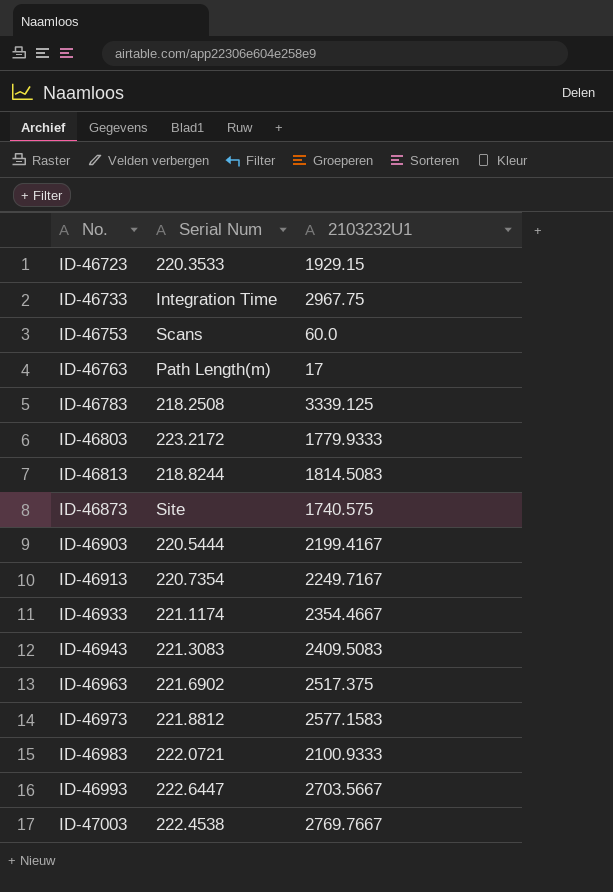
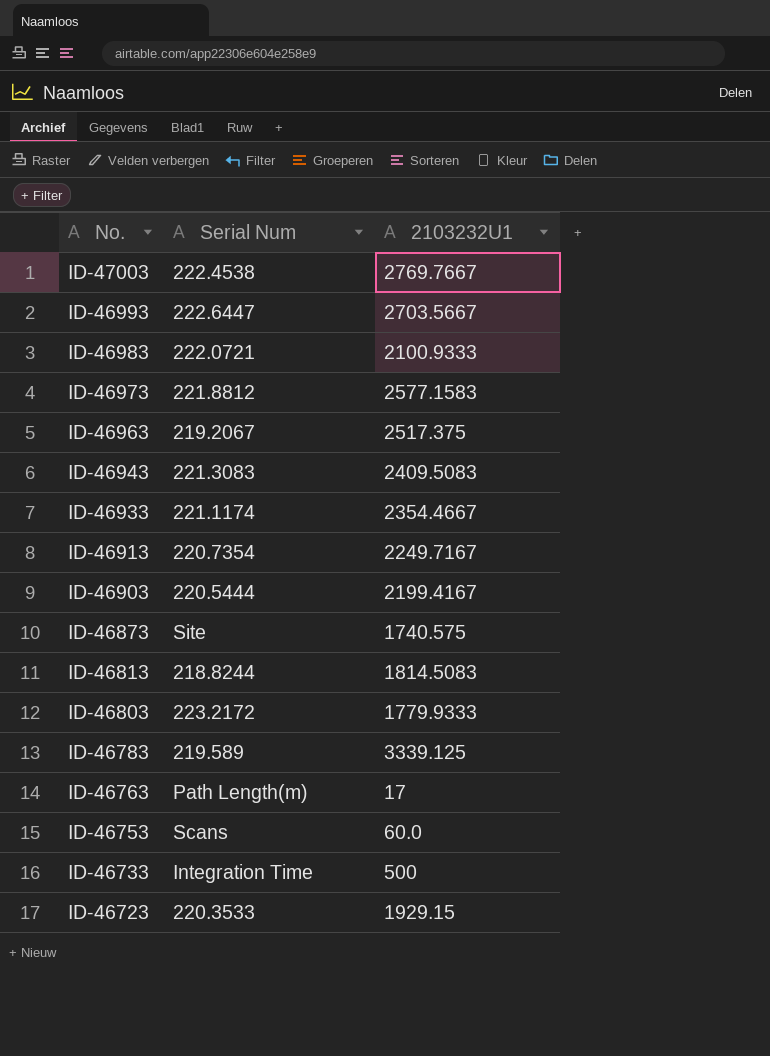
row order: No. ascending -> No. descending
ID-46963 | Serial Num: 221.6902 -> 219.2067
ID-46783 | Serial Num: 218.2508 -> 219.589
ID-46733 | 2103232U1: 2967.75 -> 500

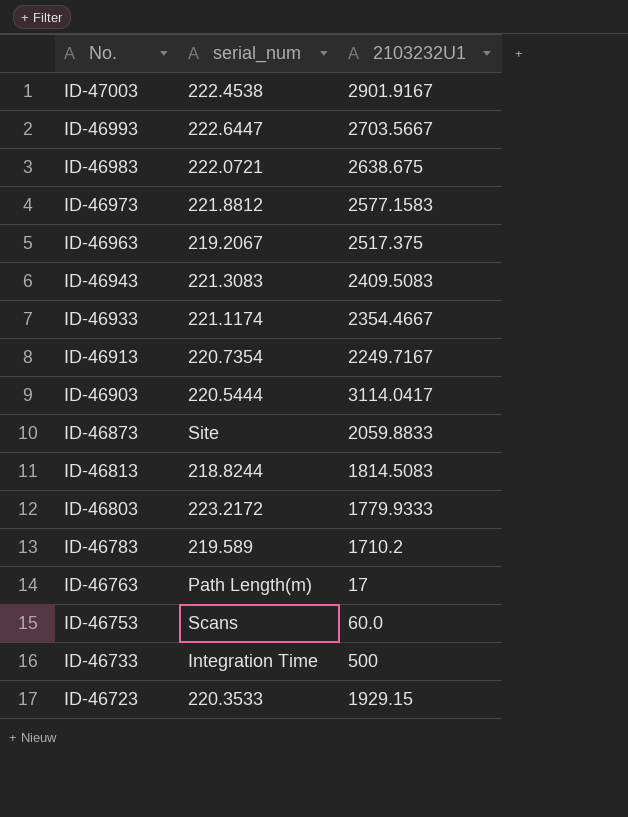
column name: Serial Num -> serial_num
ID-47003 | 2103232U1: 2769.7667 -> 2901.9167
ID-46983 | 2103232U1: 2100.9333 -> 2638.675
ID-46903 | 2103232U1: 2199.4167 -> 3114.0417
ID-46873 | 2103232U1: 1740.575 -> 2059.8833
ID-46783 | 2103232U1: 3339.125 -> 1710.2

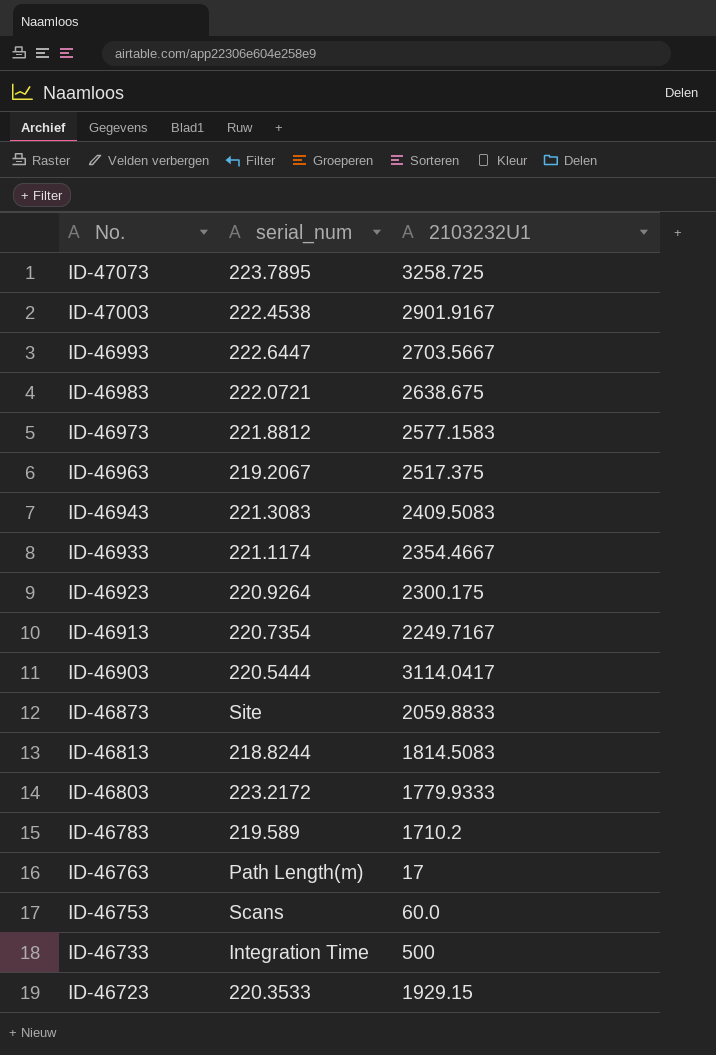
row ID-47073: none -> 223.7895 | 3258.725
row ID-46923: none -> 220.9264 | 2300.175

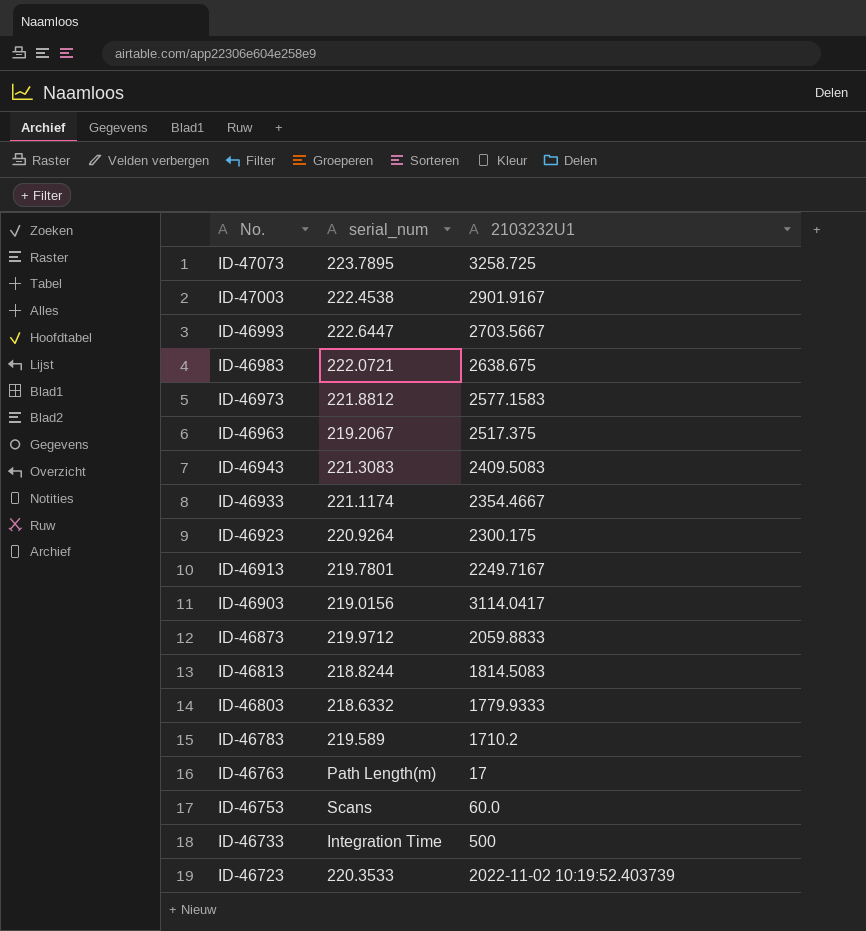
ID-46913 | serial_num: 220.7354 -> 219.7801
ID-46903 | serial_num: 220.5444 -> 219.0156
ID-46873 | serial_num: Site -> 219.9712
ID-46803 | serial_num: 223.2172 -> 218.6332
ID-46723 | 2103232U1: 1929.15 -> 2022-11-02 10:19:52.403739

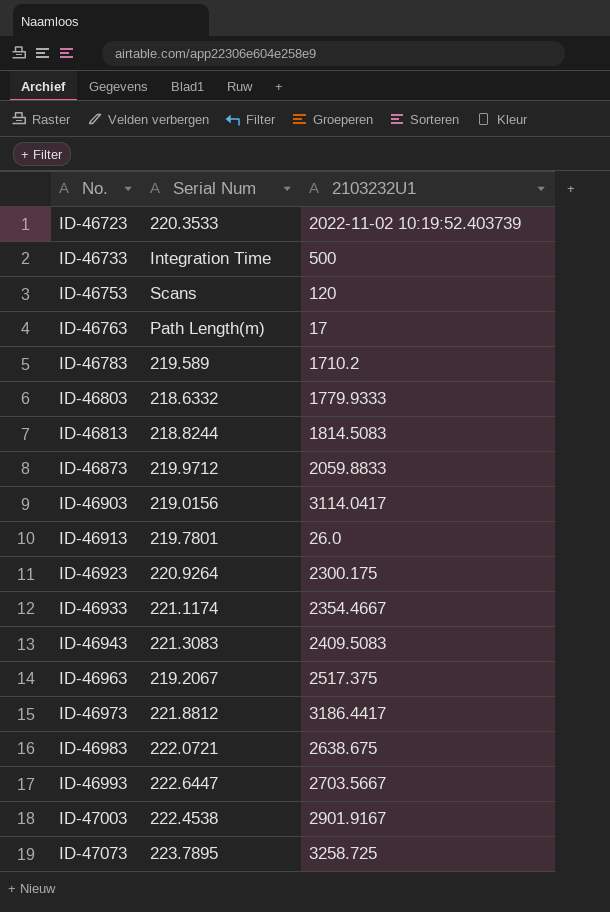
row order: No. descending -> No. ascending
column name: serial_num -> Serial Num
ID-46753 | 2103232U1: 60.0 -> 120
ID-46913 | 2103232U1: 2249.7167 -> 26.0
ID-46973 | 2103232U1: 2577.1583 -> 3186.4417

